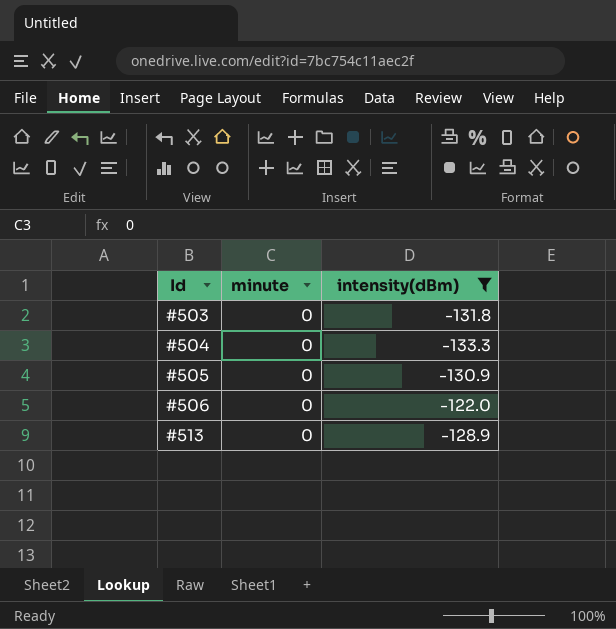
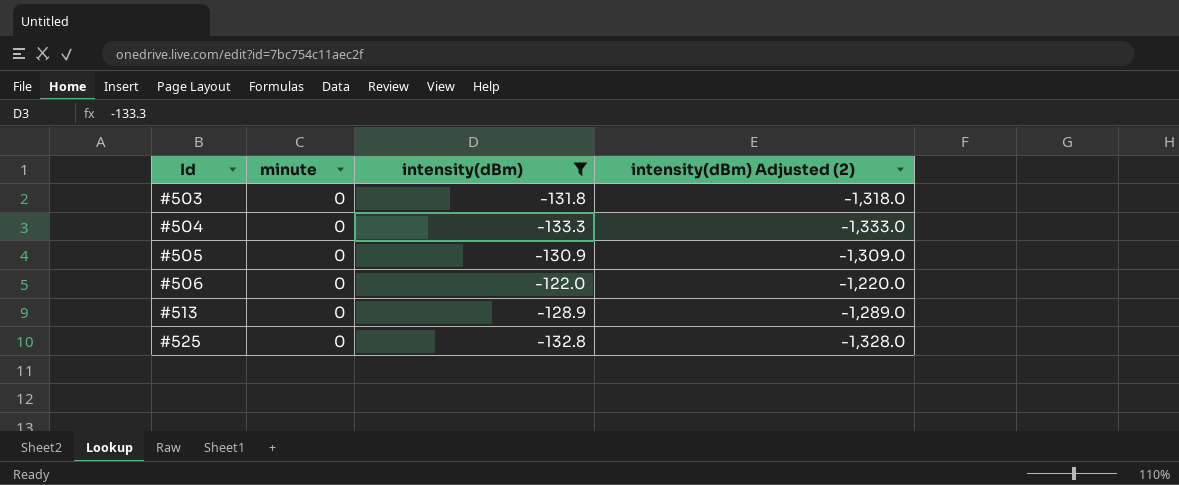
column intensity(dBm) Adjusted (2) | formula: none -> [intensity(dBm)] * 10
row #525: none -> 0 | -132.8 | -1,328.0

